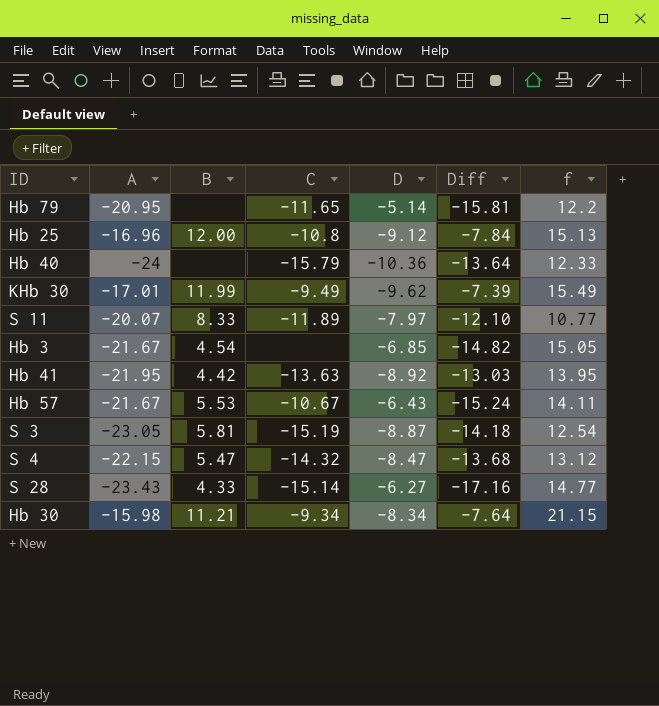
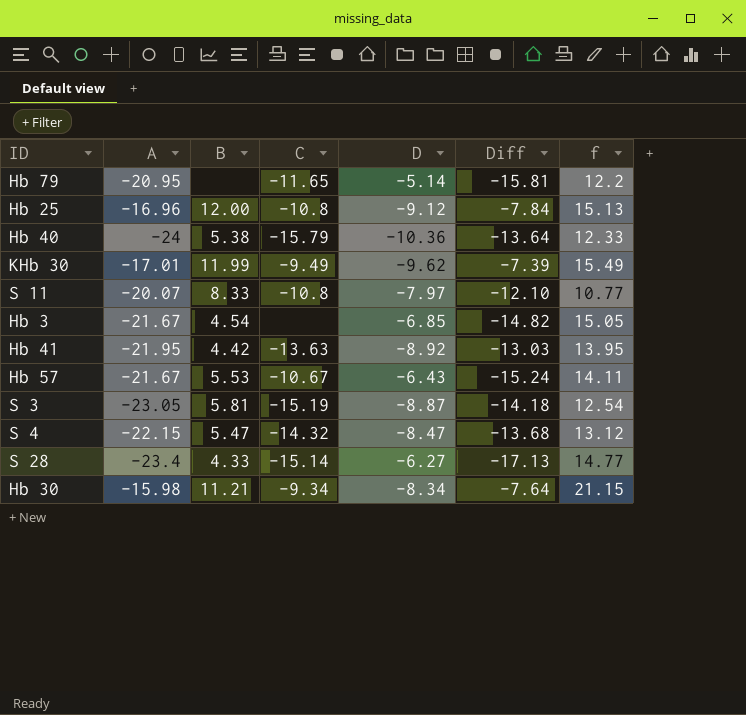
Hb 40 | B: none -> 5.38
S 11 | C: -11.89 -> -10.8
S 28 | A: -23.43 -> -23.4
S 28 | Diff: -17.16 -> -17.13

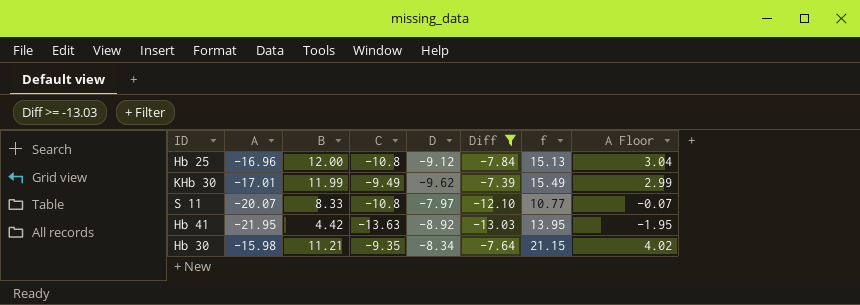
filter: none -> Diff >= -13.03
column A Floor | formula: none -> [A] + 20
Hb 30 | C: -9.34 -> -9.35

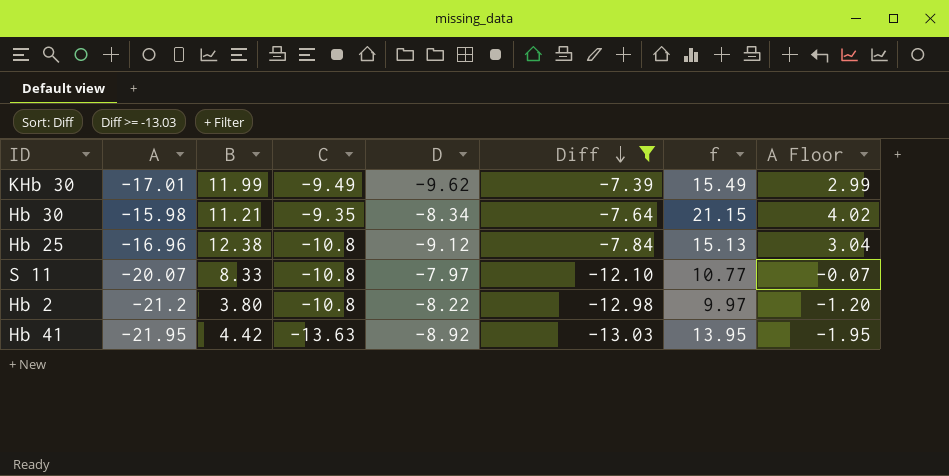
row order: none -> Diff descending
Hb 25 | B: 12.00 -> 12.38
row Hb 2: none -> -21.2 | 3.80 | -10.8 | -8.22 | -12.98 | 9.97 | -1.20

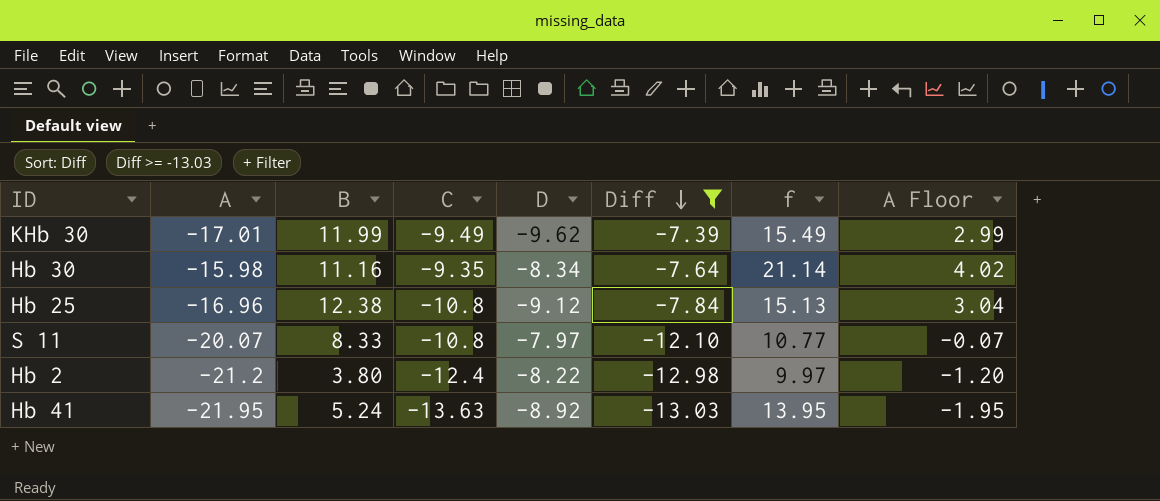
Hb 30 | B: 11.21 -> 11.16
Hb 30 | f: 21.15 -> 21.14
Hb 2 | C: -10.8 -> -12.4
Hb 41 | B: 4.42 -> 5.24

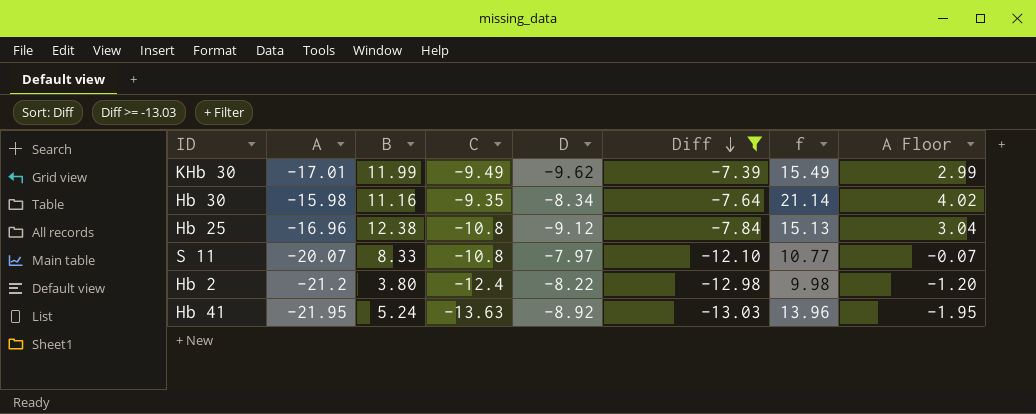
Hb 2 | f: 9.97 -> 9.98
Hb 41 | f: 13.95 -> 13.96

